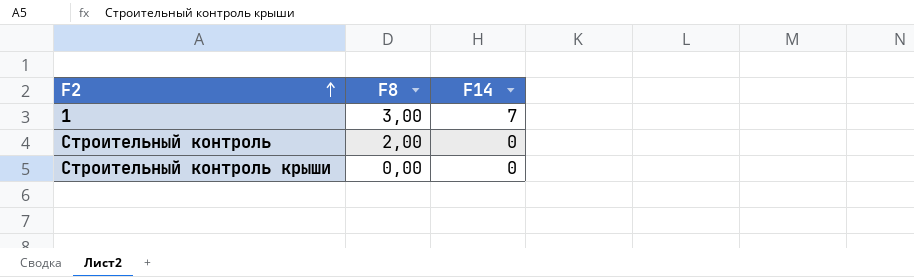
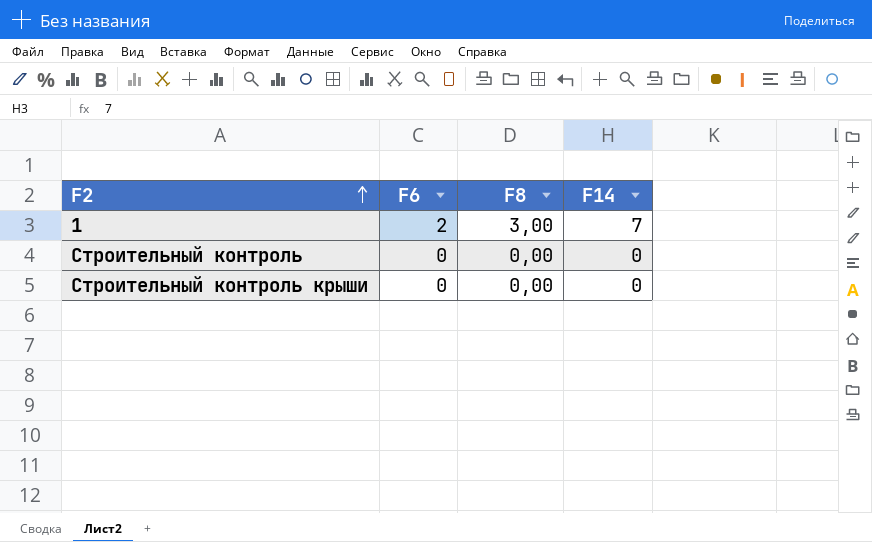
column F6 | position: none -> 2
Строительный контроль | F8: 2,00 -> 0,00

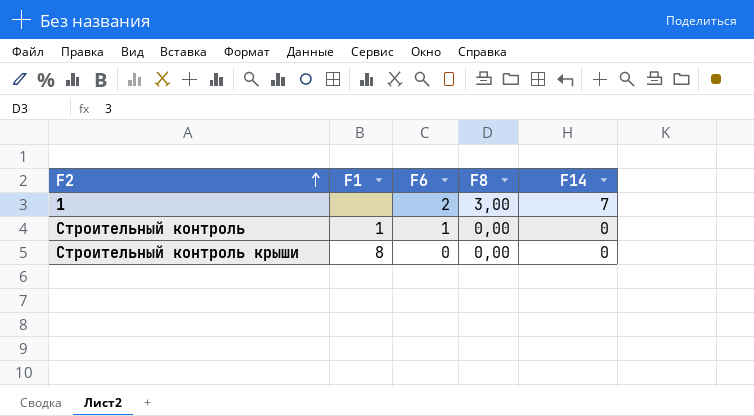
column F1 | position: none -> 2
Строительный контроль | F6: 0 -> 1

